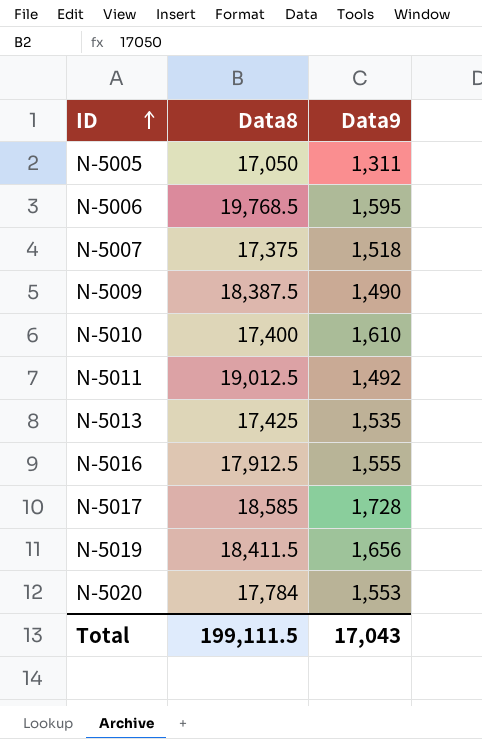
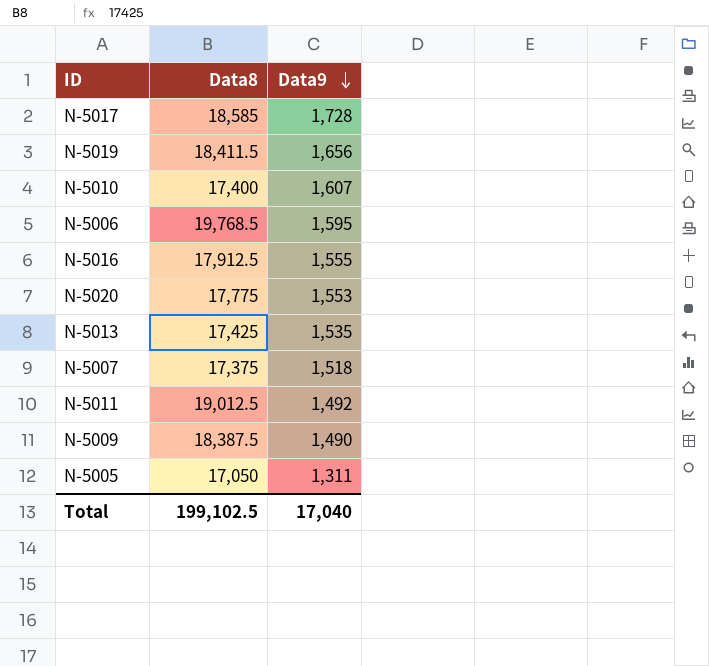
row order: ID ascending -> Data9 descending
N-5010 | Data9: 1,610 -> 1,607
N-5020 | Data8: 17,784 -> 17,775
Total | Data8: 199,111.5 -> 199,102.5
Total | Data9: 17,043 -> 17,040

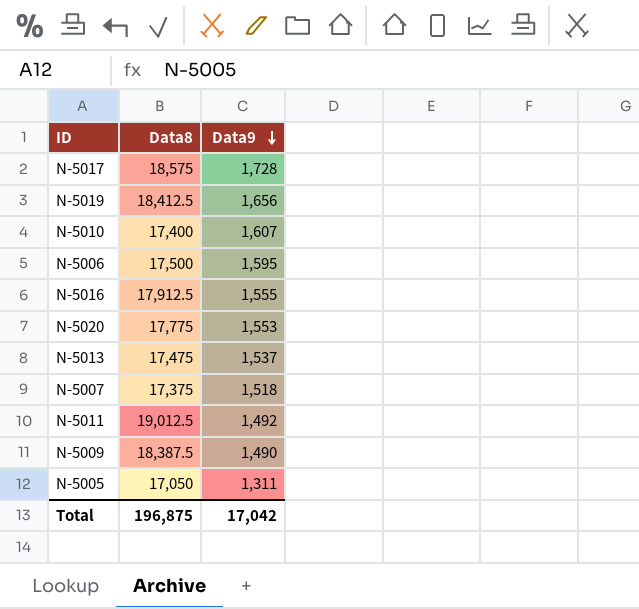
N-5017 | Data8: 18,585 -> 18,575
N-5019 | Data8: 18,411.5 -> 18,412.5
N-5006 | Data8: 19,768.5 -> 17,500
N-5013 | Data8: 17,425 -> 17,475
N-5013 | Data9: 1,535 -> 1,537
Total | Data8: 199,102.5 -> 196,875
Total | Data9: 17,040 -> 17,042

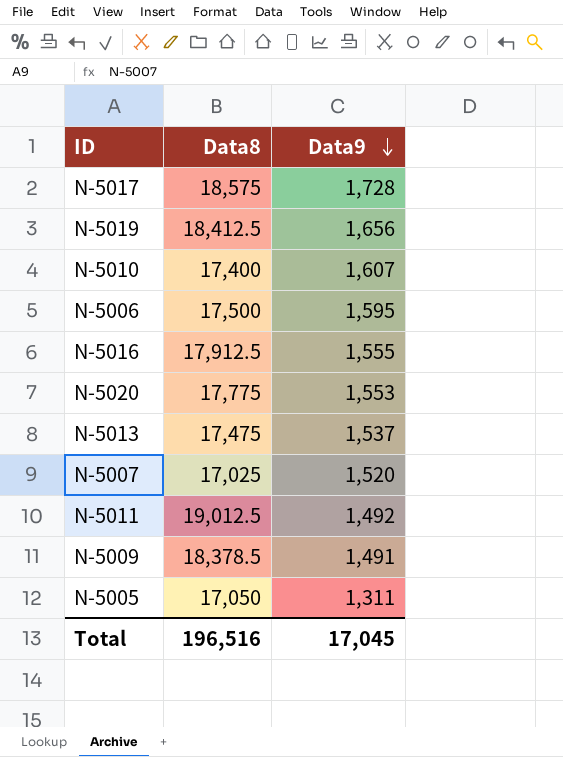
N-5007 | Data8: 17,375 -> 17,025
N-5007 | Data9: 1,518 -> 1,520
N-5009 | Data8: 18,387.5 -> 18,378.5
N-5009 | Data9: 1,490 -> 1,491
Total | Data8: 196,875 -> 196,516
Total | Data9: 17,042 -> 17,045

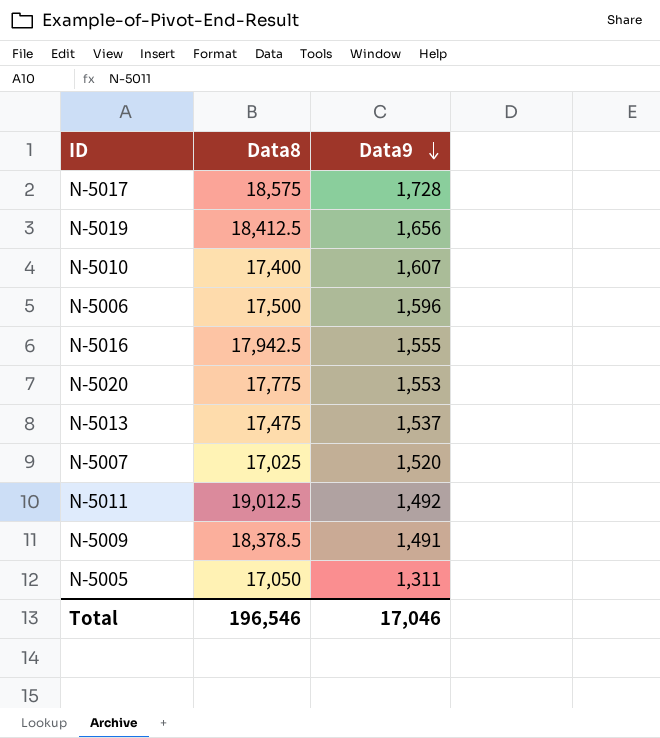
N-5006 | Data9: 1,595 -> 1,596
N-5016 | Data8: 17,912.5 -> 17,942.5
Total | Data8: 196,516 -> 196,546
Total | Data9: 17,045 -> 17,046

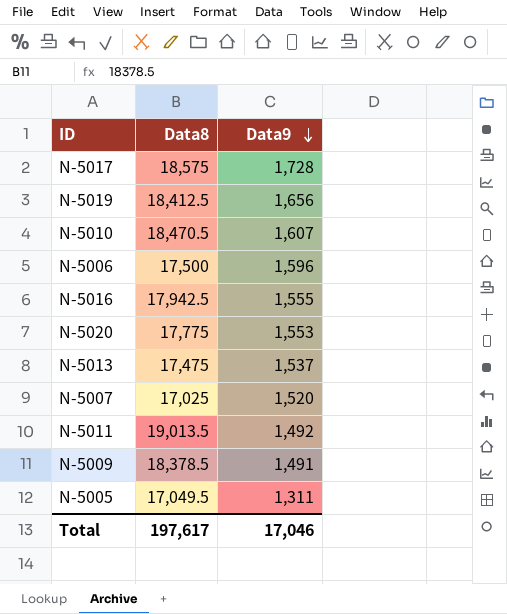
N-5010 | Data8: 17,400 -> 18,470.5
N-5011 | Data8: 19,012.5 -> 19,013.5
N-5005 | Data8: 17,050 -> 17,049.5
Total | Data8: 196,546 -> 197,617

